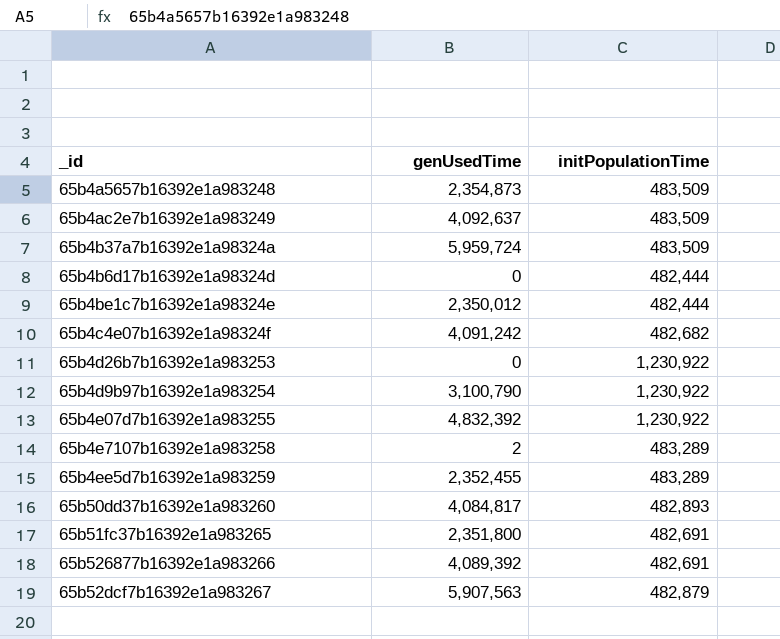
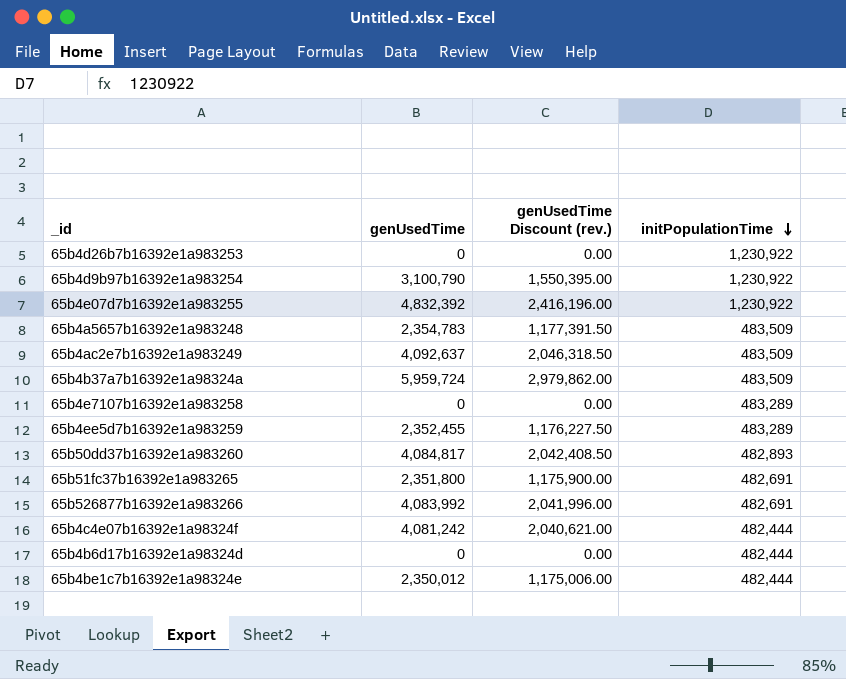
row order: none -> initPopulationTime descending
column genUsedTime Discount (rev.) | formula: none -> [genUsedTime] * 0.5
row 65b52dcf7b16392e1a983267: 5,907,563 | 482,879 -> none
65b4a5657b16392e1a983248 | genUsedTime: 2,354,873 -> 2,354,783
65b4e7107b16392e1a983258 | genUsedTime: 2 -> 0
65b526877b16392e1a983266 | genUsedTime: 4,089,392 -> 4,083,992
65b4c4e07b16392e1a98324f | genUsedTime: 4,091,242 -> 4,081,242
65b4c4e07b16392e1a98324f | initPopulationTime: 482,682 -> 482,444

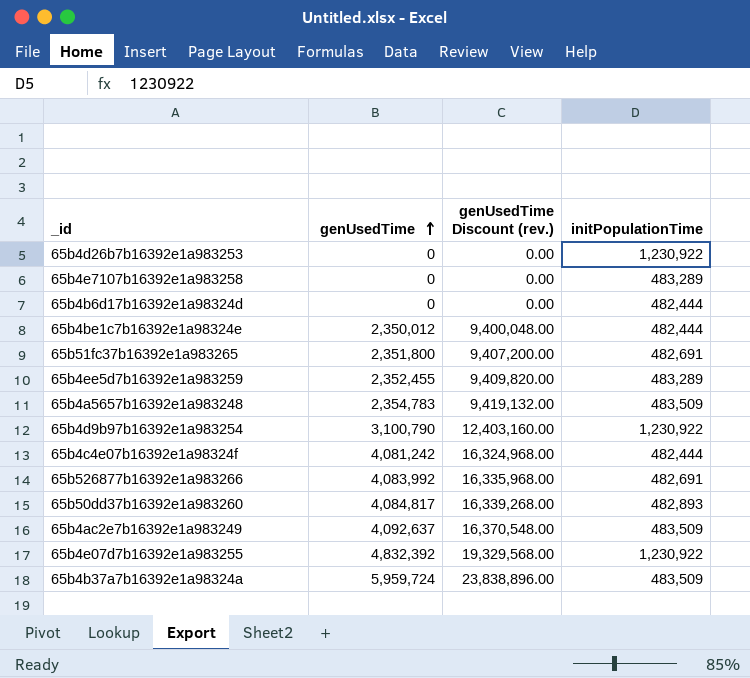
row order: initPopulationTime descending -> genUsedTime ascending
column genUsedTime Discount (rev.) | formula: [genUsedTime] * 0.5 -> [genUsedTime] * 4

